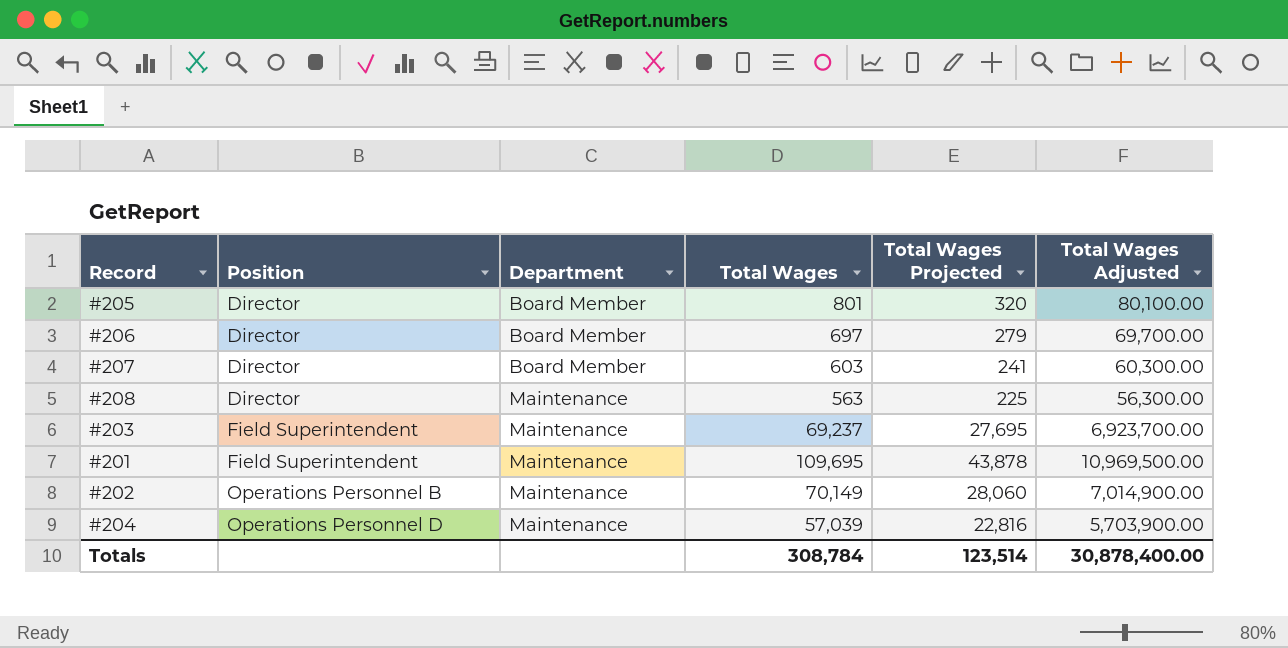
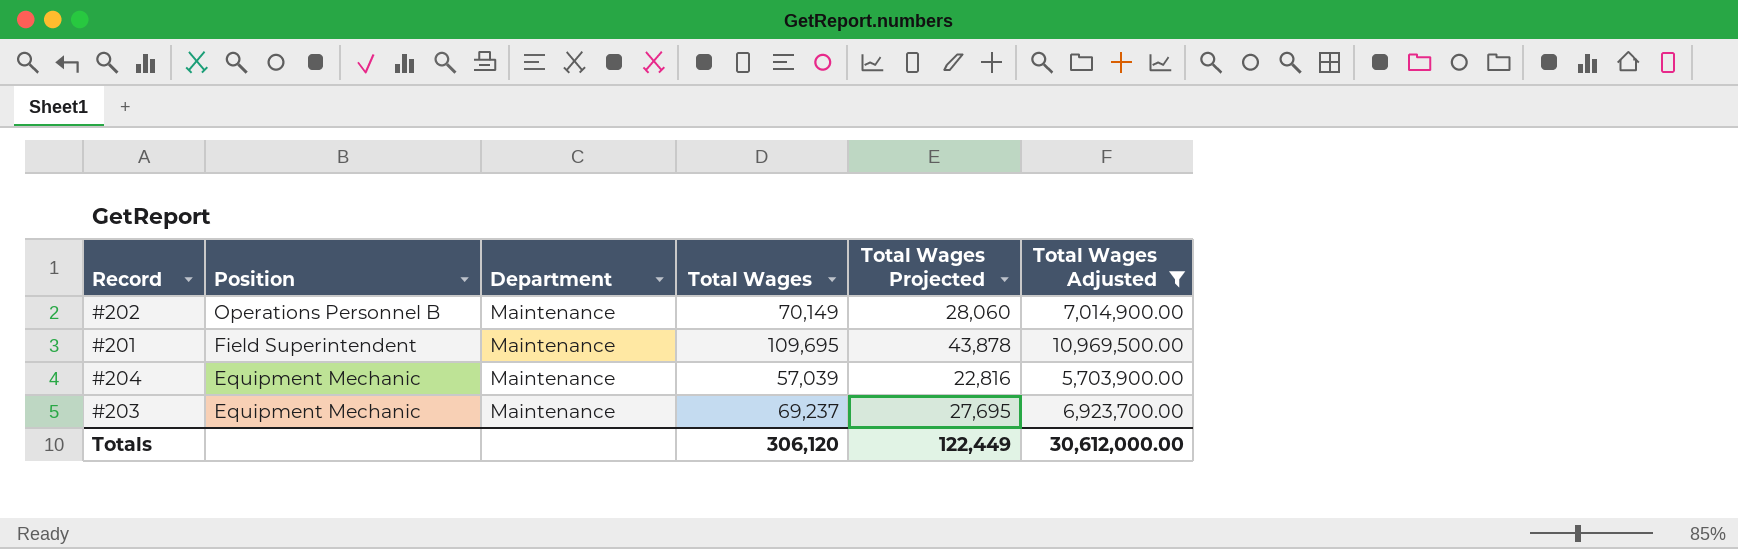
filter: none -> Total Wages Adjusted >= 5,703,900.00
row order: Position ascending -> Position descending
#204 | Position: Operations Personnel D -> Equipment Mechanic
#203 | Position: Field Superintendent -> Equipment Mechanic
Totals | Total Wages: 308,784 -> 306,120
Totals | Total Wages Projected: 123,514 -> 122,449
Totals | Total Wages Adjusted: 30,878,400.00 -> 30,612,000.00

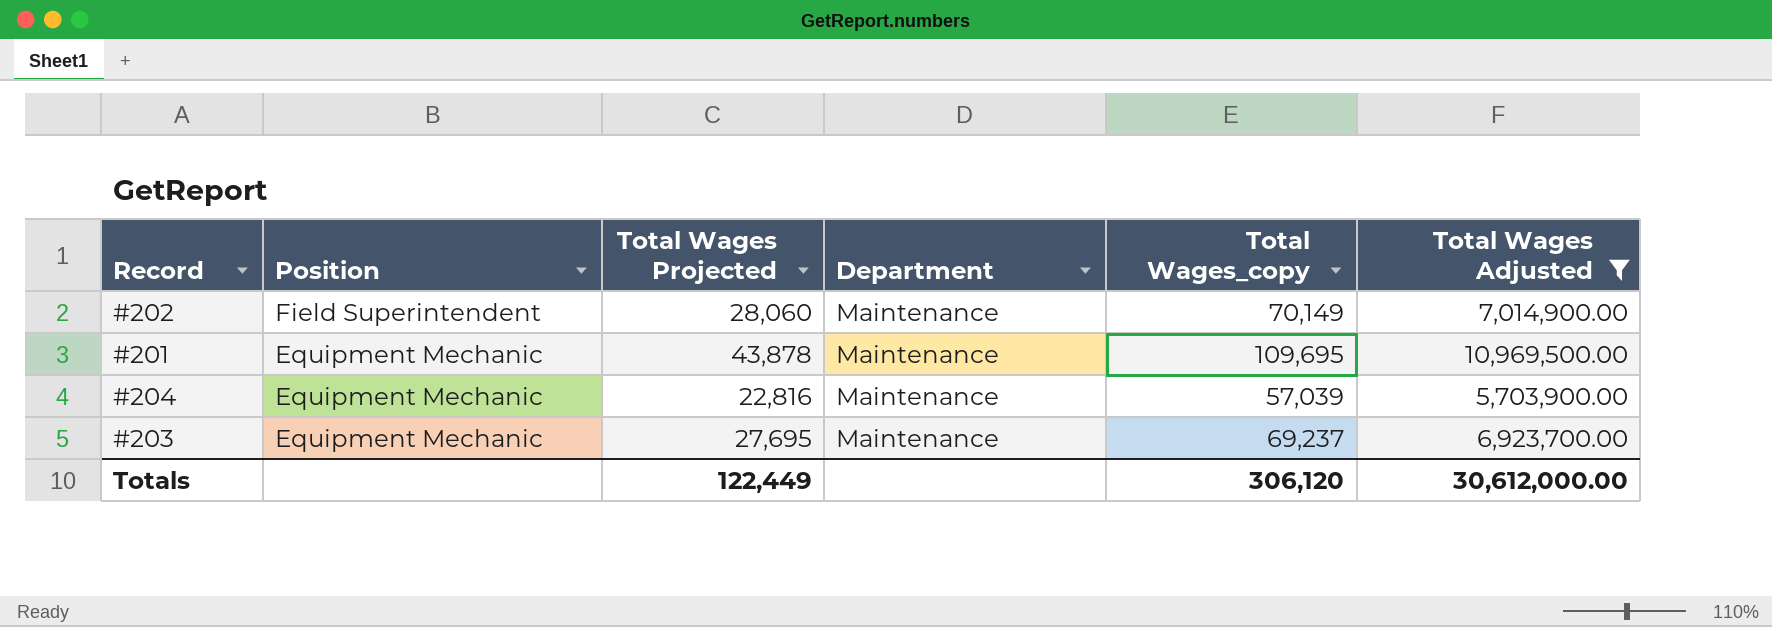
column Total Wages Projected | position: 5 -> 3
column name: Total Wages -> Total Wages_copy
#202 | Position: Operations Personnel B -> Field Superintendent
#201 | Position: Field Superintendent -> Equipment Mechanic

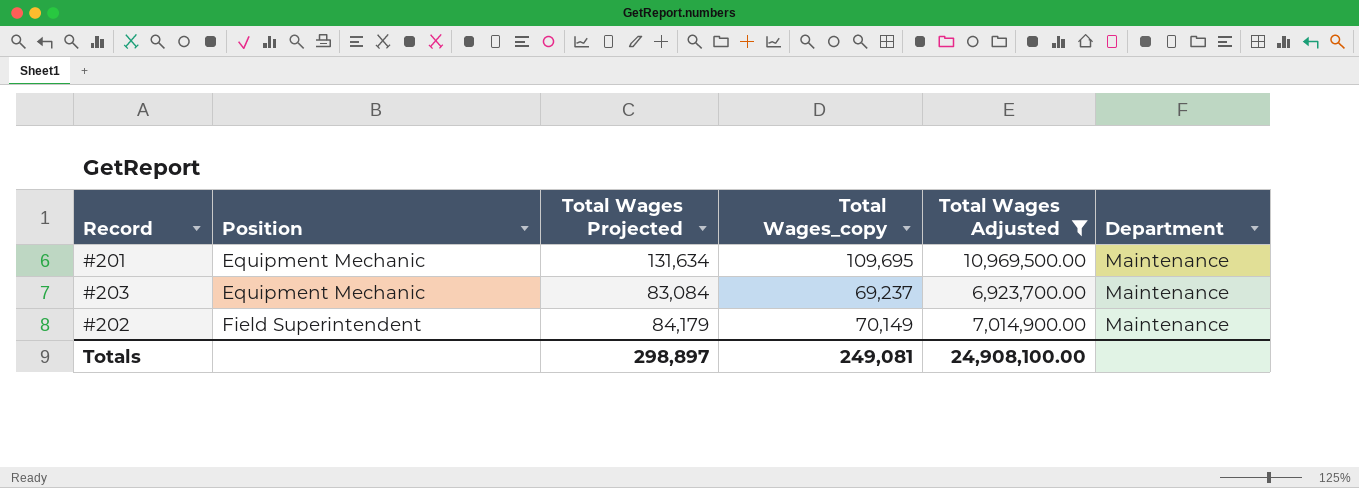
row order: Position descending -> Position ascending
column Total Wages Projected | formula: [Total Wages_copy] * 0.4 -> [Total Wages_copy] * 1.2
column Department | position: 4 -> 6
row #204: Equipment Mechanic | 22,816 | Maintenance | 57,039 | 5,703,900.00 -> none
Totals | Total Wages Projected: 122,449 -> 298,897
Totals | Total Wages_copy: 306,120 -> 249,081
Totals | Total Wages Adjusted: 30,612,000.00 -> 24,908,100.00

